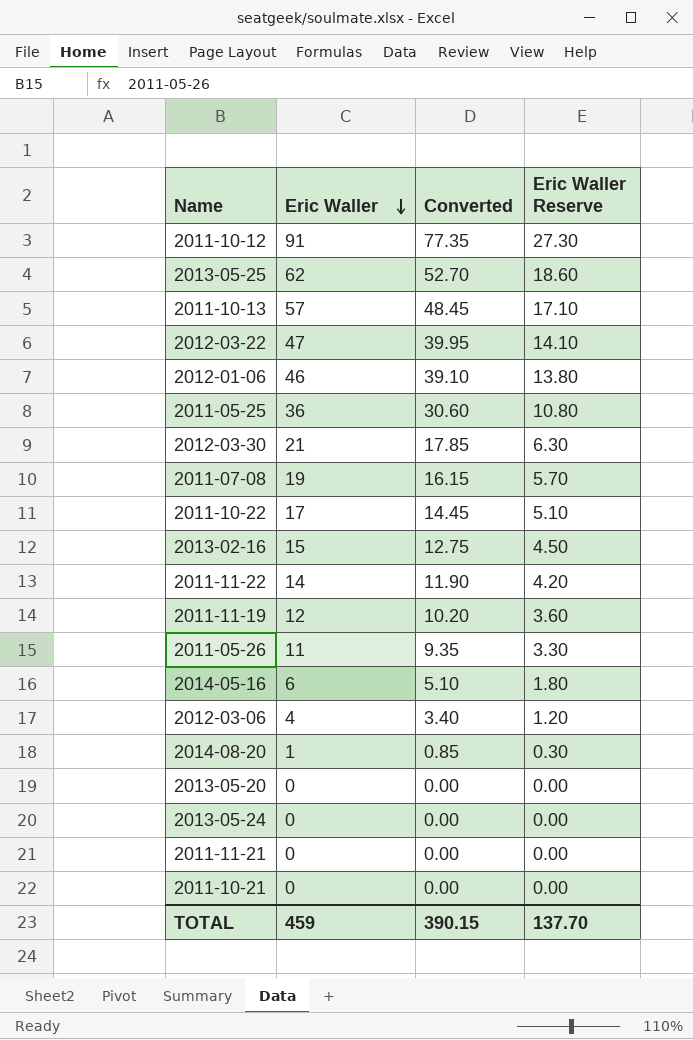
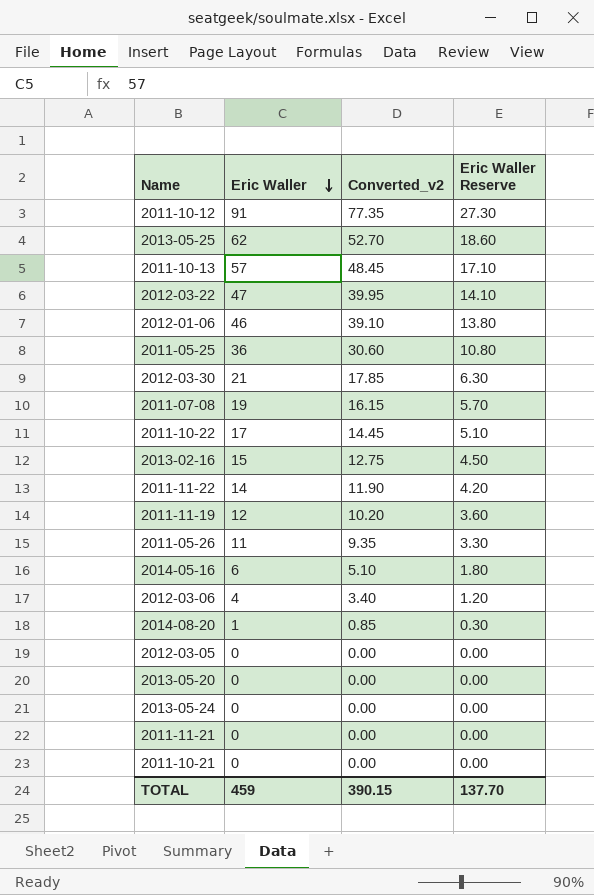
column name: Converted -> Converted_v2
row 2012-03-05: none -> 0 | 0.00 | 0.00

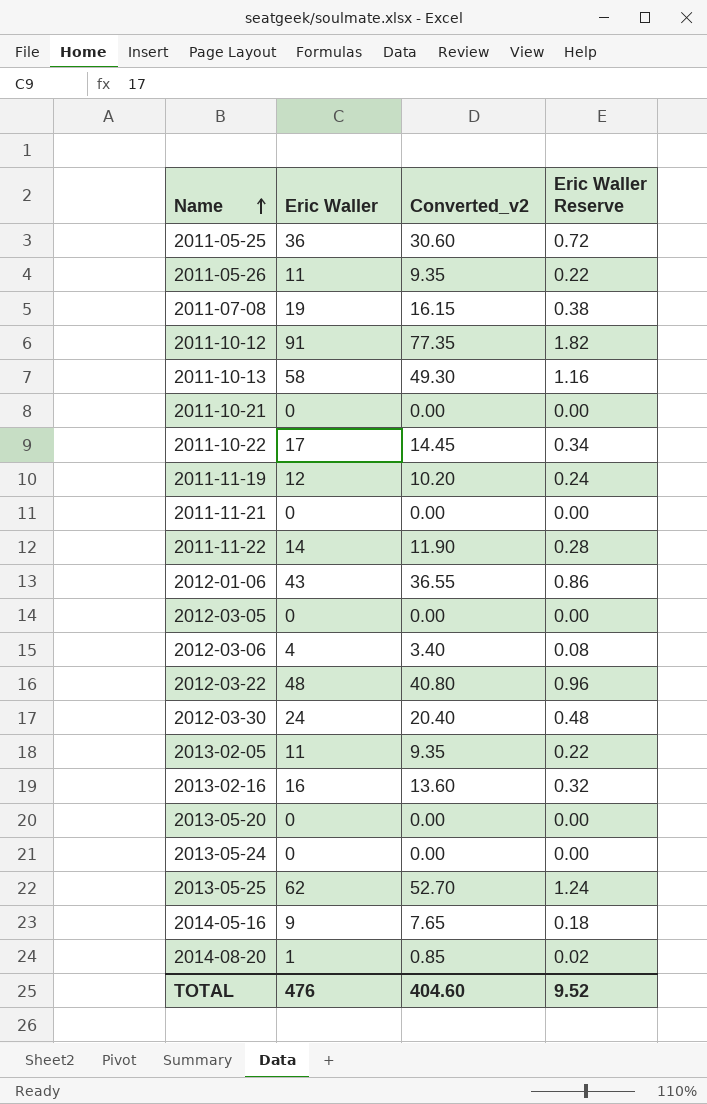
row order: Eric Waller descending -> Name ascending
column Eric Waller Reserve | formula: [Eric Waller] * 0.3 -> [Eric Waller] * 0.02
2011-10-13 | Eric Waller: 57 -> 58
2011-10-13 | Converted_v2: 48.45 -> 49.30
2012-01-06 | Eric Waller: 46 -> 43
2012-01-06 | Converted_v2: 39.10 -> 36.55
2012-03-22 | Eric Waller: 47 -> 48
2012-03-22 | Converted_v2: 39.95 -> 40.80
2012-03-30 | Eric Waller: 21 -> 24
2012-03-30 | Converted_v2: 17.85 -> 20.40
row 2013-02-05: none -> 11 | 9.35 | 0.22
2013-02-16 | Eric Waller: 15 -> 16
2013-02-16 | Converted_v2: 12.75 -> 13.60
2014-05-16 | Eric Waller: 6 -> 9
2014-05-16 | Converted_v2: 5.10 -> 7.65
TOTAL | Eric Waller: 459 -> 476
TOTAL | Converted_v2: 390.15 -> 404.60
TOTAL | Eric Waller Reserve: 137.70 -> 9.52

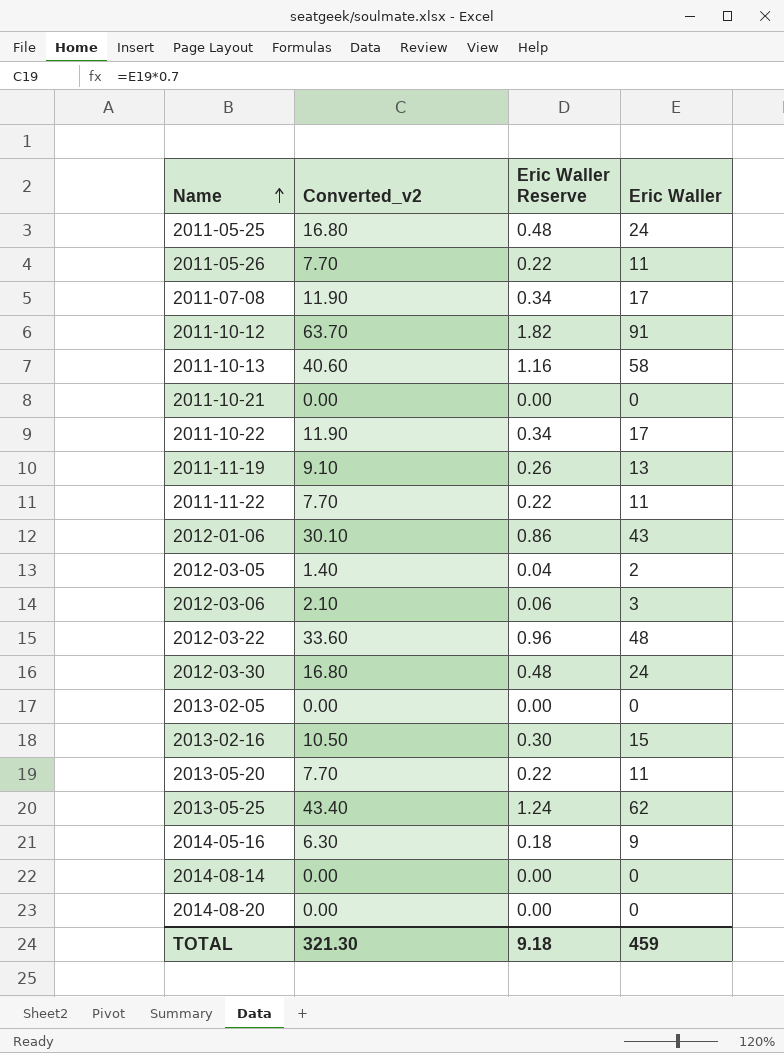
column Converted_v2 | formula: [Eric Waller] * 0.85 -> [Eric Waller] * 0.7
column Eric Waller | position: 2 -> 4
row 2011-11-21: 0 | 0.00 | 0.00 -> none
row 2013-05-24: 0 | 0.00 | 0.00 -> none
2011-05-25 | Eric Waller Reserve: 0.72 -> 0.48
2011-05-25 | Eric Waller: 36 -> 24
2011-07-08 | Eric Waller Reserve: 0.38 -> 0.34
2011-07-08 | Eric Waller: 19 -> 17
2011-11-19 | Eric Waller Reserve: 0.24 -> 0.26
2011-11-19 | Eric Waller: 12 -> 13
2011-11-22 | Eric Waller Reserve: 0.28 -> 0.22
2011-11-22 | Eric Waller: 14 -> 11
2012-03-05 | Eric Waller Reserve: 0.00 -> 0.04
2012-03-05 | Eric Waller: 0 -> 2
2012-03-06 | Eric Waller Reserve: 0.08 -> 0.06
2012-03-06 | Eric Waller: 4 -> 3
2013-02-05 | Eric Waller Reserve: 0.22 -> 0.00
2013-02-05 | Eric Waller: 11 -> 0
2013-02-16 | Eric Waller Reserve: 0.32 -> 0.30
2013-02-16 | Eric Waller: 16 -> 15
2013-05-20 | Eric Waller Reserve: 0.00 -> 0.22
2013-05-20 | Eric Waller: 0 -> 11
row 2014-08-14: none -> 0.00 | 0.00 | 0
2014-08-20 | Eric Waller Reserve: 0.02 -> 0.00
2014-08-20 | Eric Waller: 1 -> 0
TOTAL | Converted_v2: 404.60 -> 321.30
TOTAL | Eric Waller Reserve: 9.52 -> 9.18
TOTAL | Eric Waller: 476 -> 459

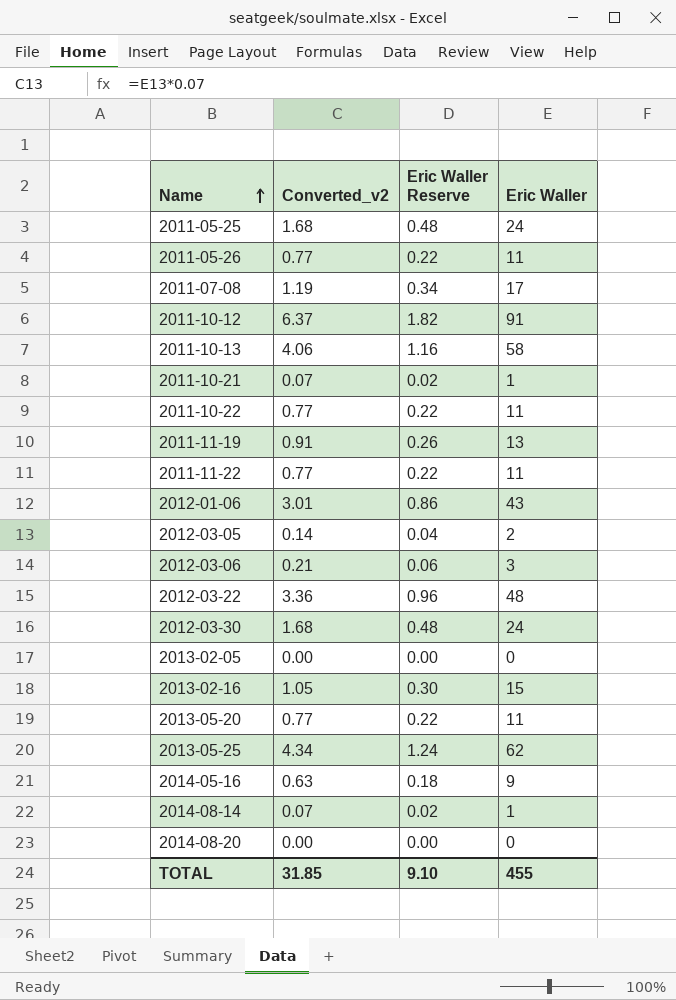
column Converted_v2 | formula: [Eric Waller] * 0.7 -> [Eric Waller] * 0.07
2011-10-21 | Eric Waller Reserve: 0.00 -> 0.02
2011-10-21 | Eric Waller: 0 -> 1
2011-10-22 | Eric Waller Reserve: 0.34 -> 0.22
2011-10-22 | Eric Waller: 17 -> 11
2014-08-14 | Eric Waller Reserve: 0.00 -> 0.02
2014-08-14 | Eric Waller: 0 -> 1
TOTAL | Converted_v2: 321.30 -> 31.85
TOTAL | Eric Waller Reserve: 9.18 -> 9.10
TOTAL | Eric Waller: 459 -> 455

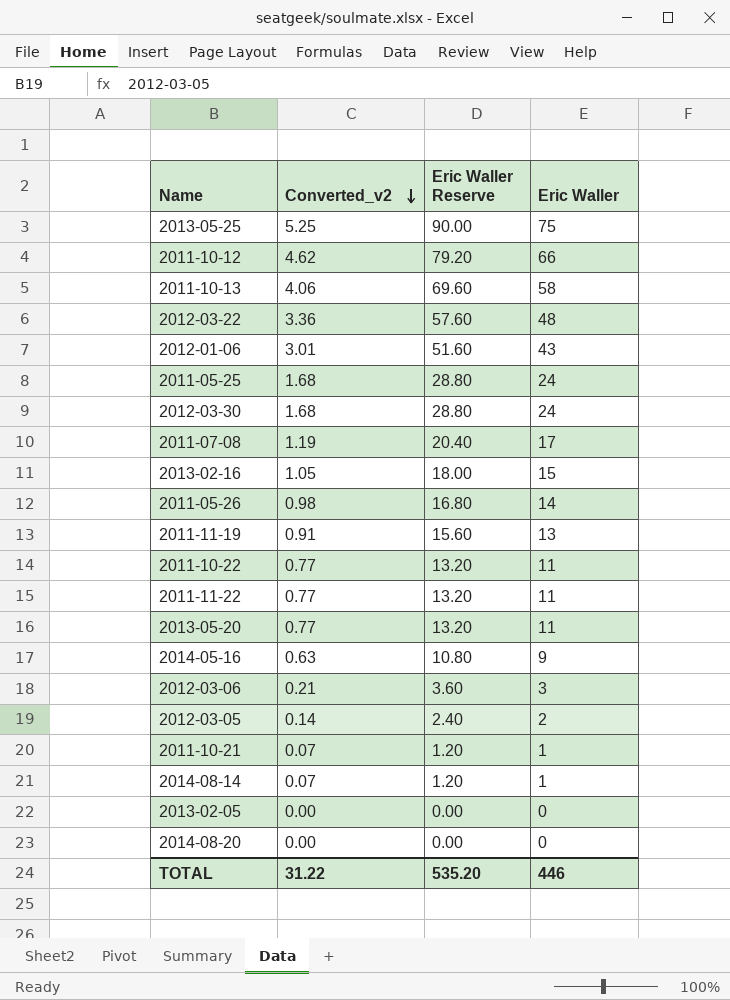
row order: Name ascending -> Converted_v2 descending
column Eric Waller Reserve | formula: [Eric Waller] * 0.02 -> [Eric Waller] * 1.2
2013-05-25 | Converted_v2: 4.34 -> 5.25
2013-05-25 | Eric Waller: 62 -> 75
2011-10-12 | Converted_v2: 6.37 -> 4.62
2011-10-12 | Eric Waller: 91 -> 66
2011-05-26 | Converted_v2: 0.77 -> 0.98
2011-05-26 | Eric Waller: 11 -> 14
TOTAL | Converted_v2: 31.85 -> 31.22
TOTAL | Eric Waller Reserve: 9.10 -> 535.20
TOTAL | Eric Waller: 455 -> 446

